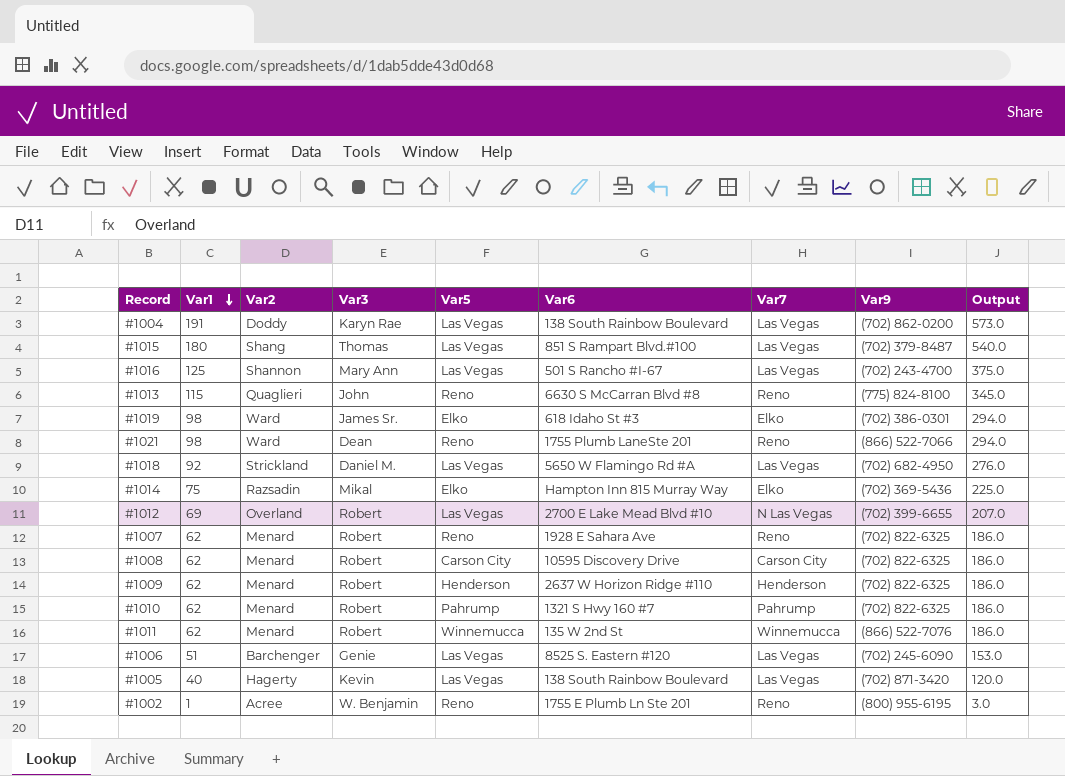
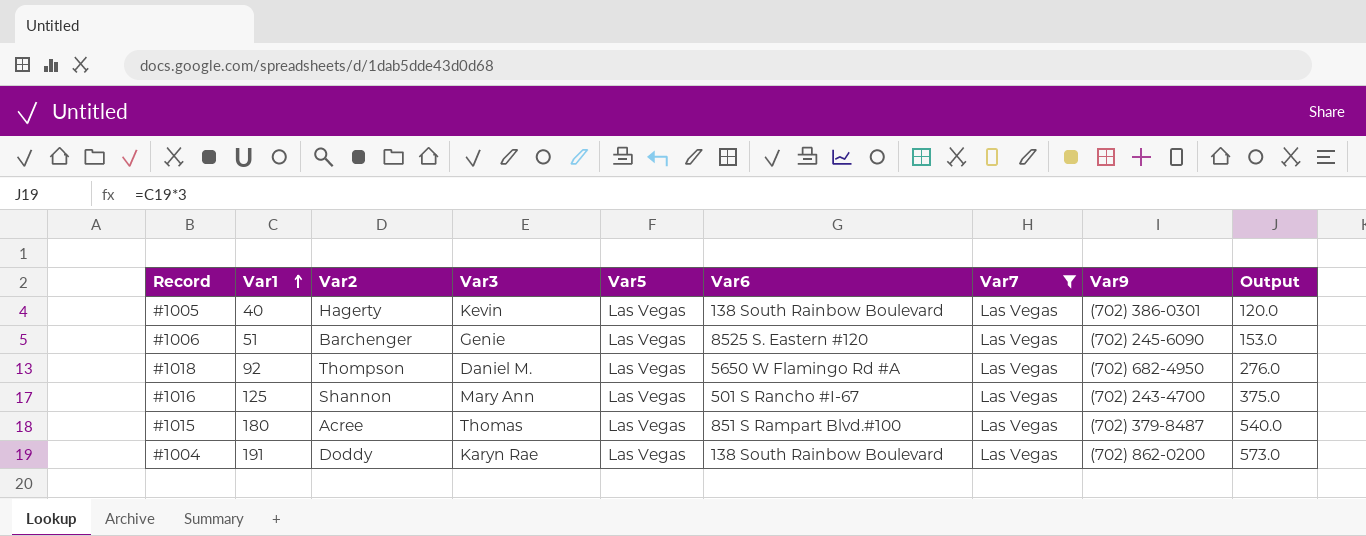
filter: none -> Var7 = Las Vegas
row order: Var1 descending -> Var1 ascending
#1005 | Var9: (702) 871-3420 -> (702) 386-0301
#1018 | Var2: Strickland -> Thompson
#1015 | Var2: Shang -> Acree

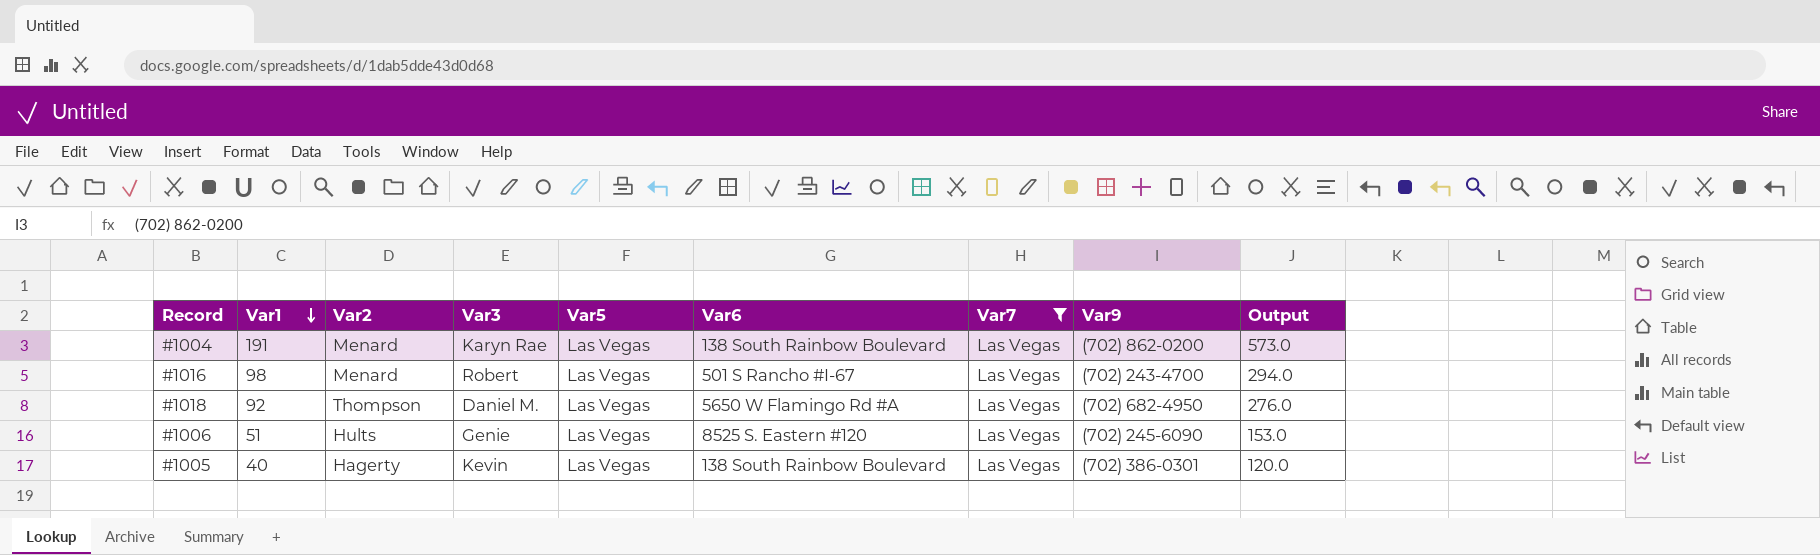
row order: Var1 ascending -> Var1 descending
row #1015: 180 | Acree | Thomas | Las Vegas | 851 S Rampart Blvd.#100 | Las Vegas | (702) 379-8487 | 540.0 -> none
#1004 | Var2: Doddy -> Menard
#1016 | Var1: 125 -> 98
#1016 | Var2: Shannon -> Menard
#1016 | Var3: Mary Ann -> Robert
#1016 | Output: 375.0 -> 294.0
#1006 | Var2: Barchenger -> Hults

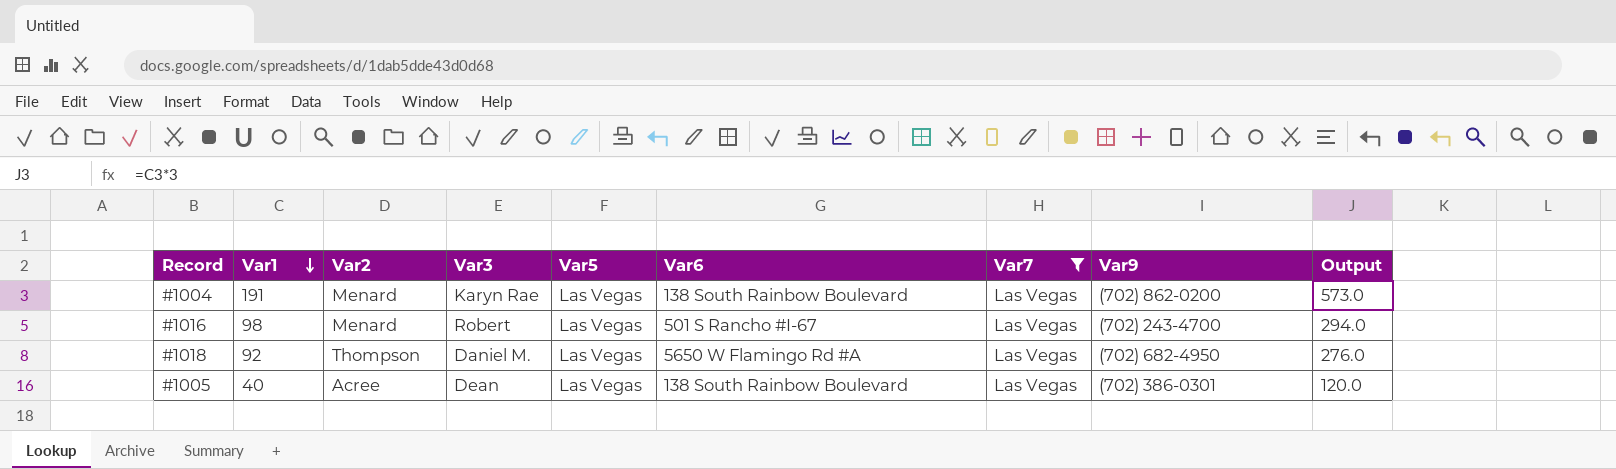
row #1006: 51 | Hults | Genie | Las Vegas | 8525 S. Eastern #120 | Las Vegas | (702) 245-6090 | 153.0 -> none
#1005 | Var2: Hagerty -> Acree
#1005 | Var3: Kevin -> Dean

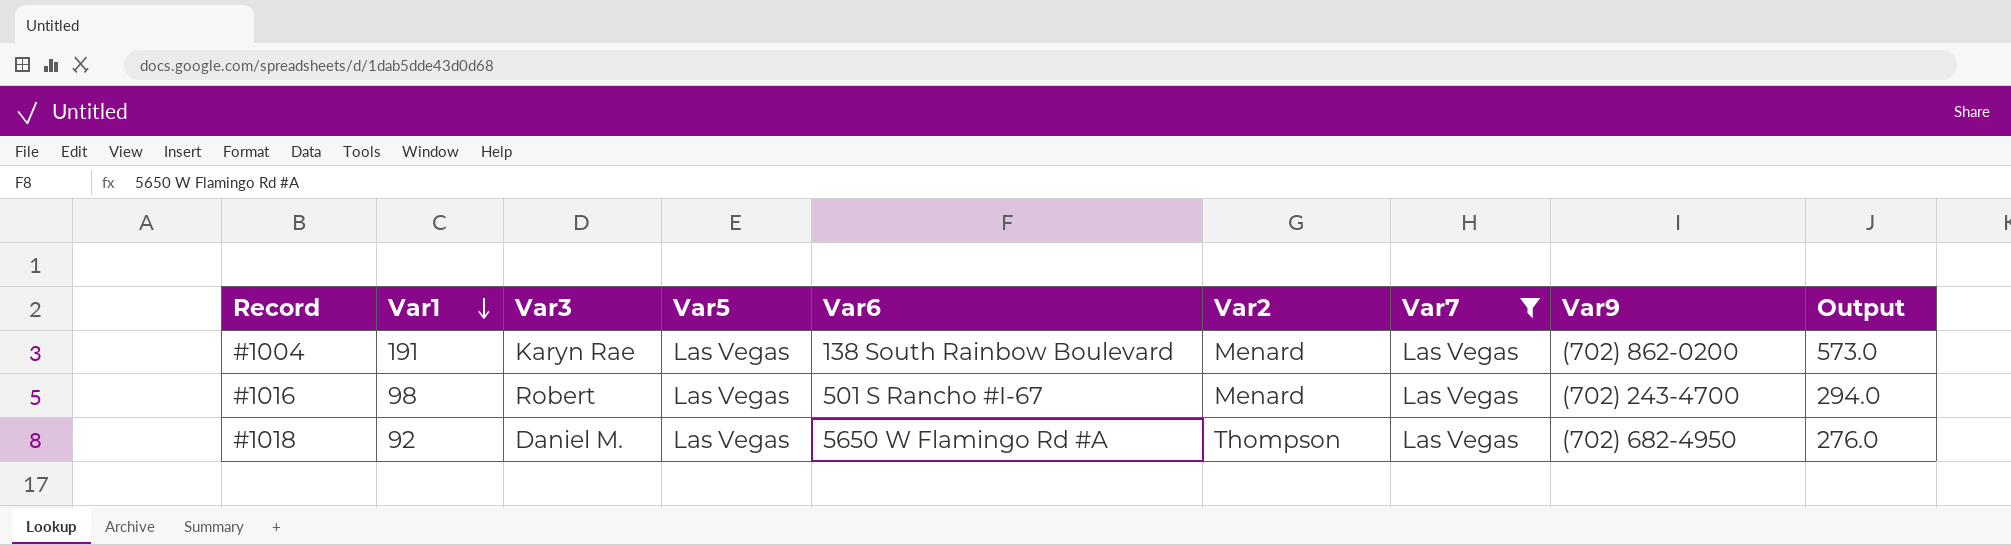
column Var2 | position: 3 -> 6
row #1005: 40 | Acree | Dean | Las Vegas | 138 South Rainbow Boulevard | Las Vegas | (702) 386-0301 | 120.0 -> none

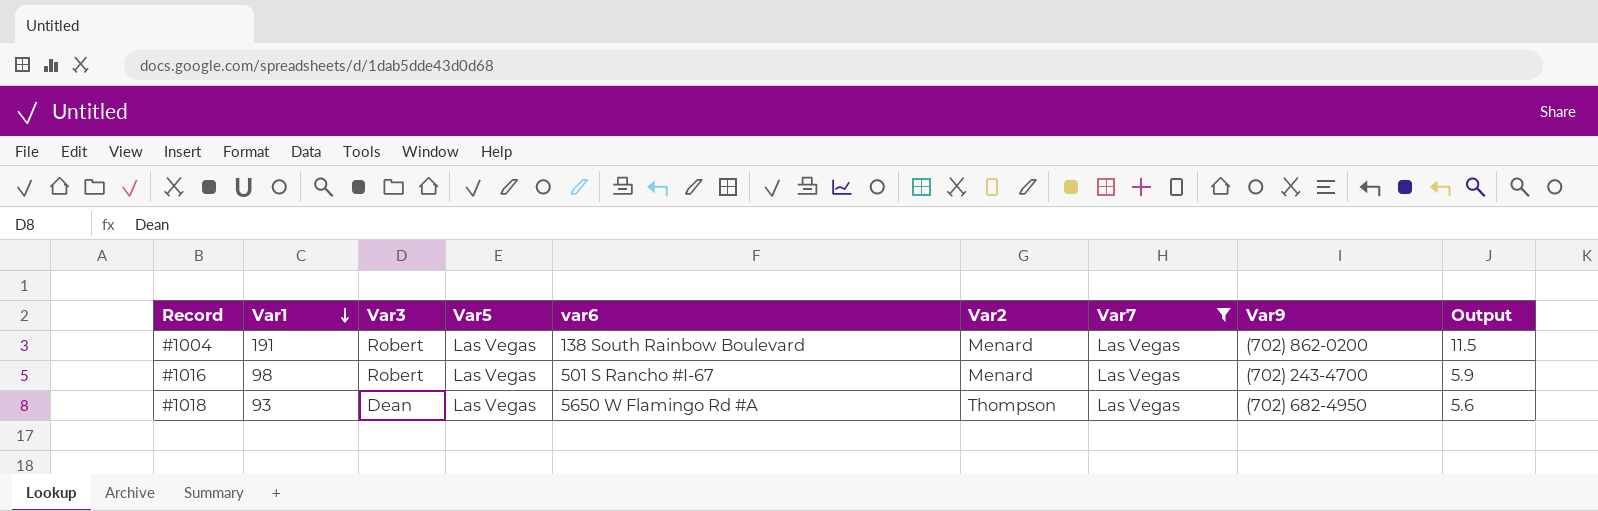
column name: Var6 -> var6
column Output | formula: [Var1] * 3 -> [Var1] * 0.06
#1004 | Var3: Karyn Rae -> Robert
#1018 | Var1: 92 -> 93
#1018 | Var3: Daniel M. -> Dean

